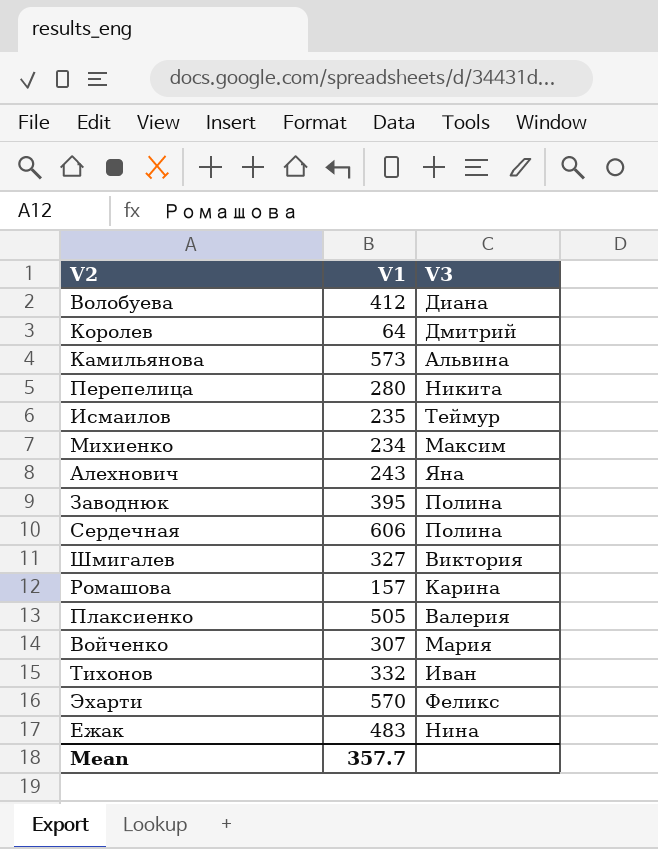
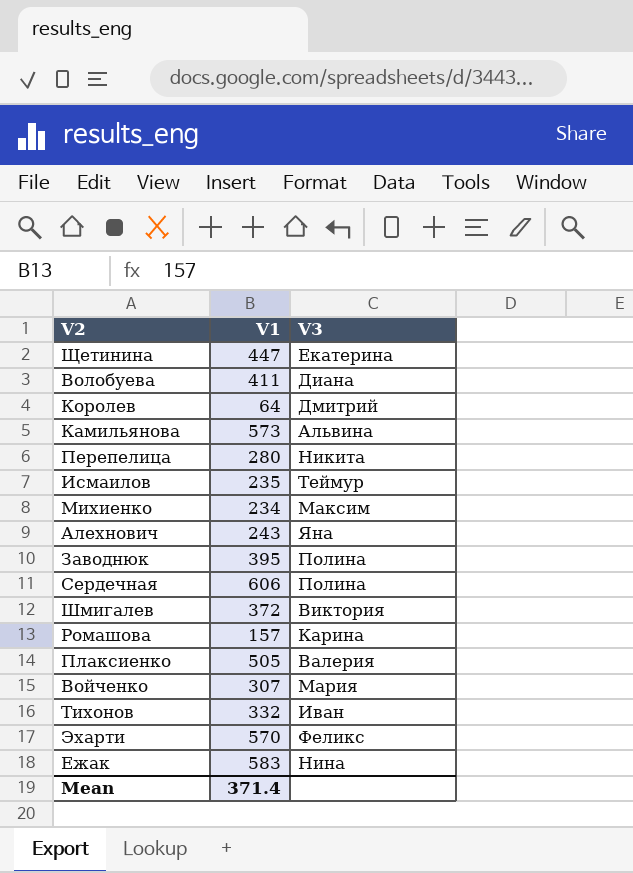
row Щетинина: none -> 447 | Екатерина
Волобуева | V1: 412 -> 411
Шмигалев | V1: 327 -> 372
Ежак | V1: 483 -> 583
Mean | V1: 357.7 -> 371.4

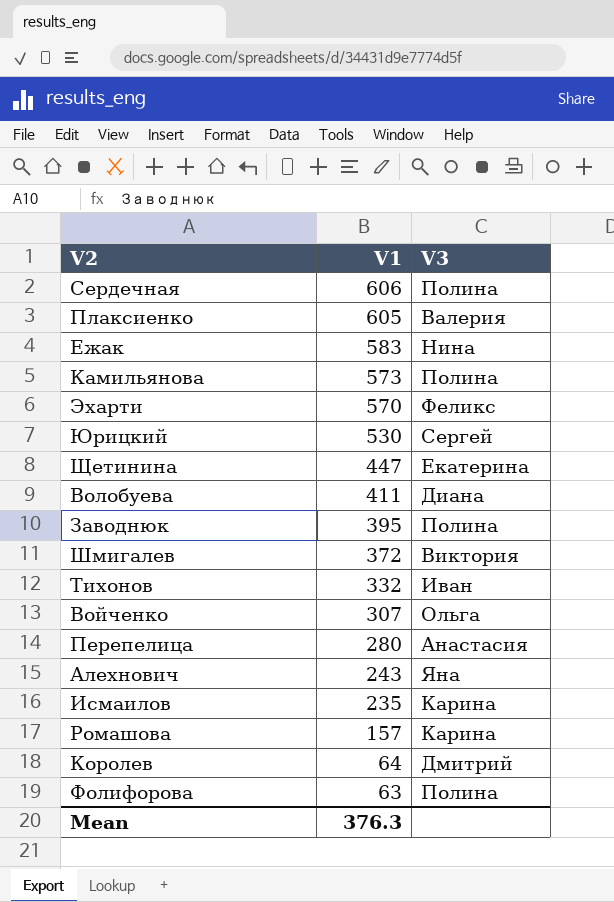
row order: none -> V1 descending
row Михиенко: 234 | Максим -> none
Плаксиенко | V1: 505 -> 605
Камильянова | V3: Альвина -> Полина
row Юрицкий: none -> 530 | Сергей
Войченко | V3: Мария -> Ольга
Перепелица | V3: Никита -> Анастасия
Исмаилов | V3: Теймур -> Карина
row Фолифорова: none -> 63 | Полина
Mean | V1: 371.4 -> 376.3

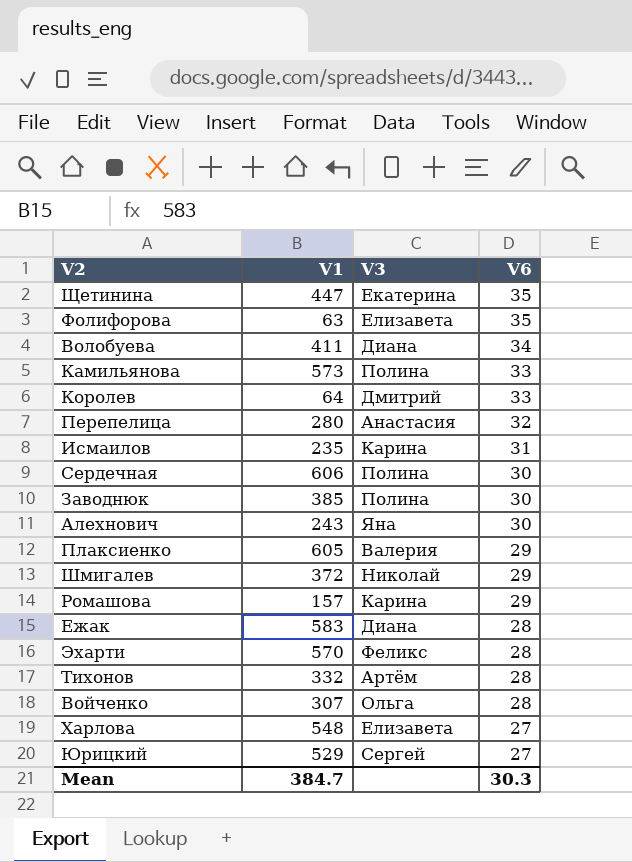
row order: V1 descending -> V6 descending
column V6 | position: none -> 4
Фолифорова | V3: Полина -> Елизавета
Заводнюк | V1: 395 -> 385
Шмигалев | V3: Виктория -> Николай
Ежак | V3: Нина -> Диана
Тихонов | V3: Иван -> Артём
row Харлова: none -> 548 | Елизавета | 27
Юрицкий | V1: 530 -> 529
Mean | V1: 376.3 -> 384.7

